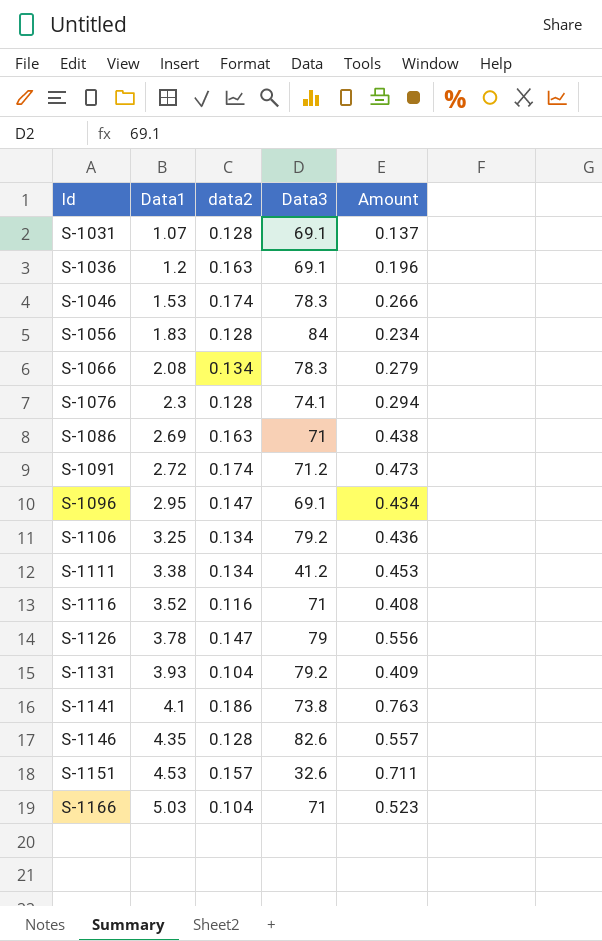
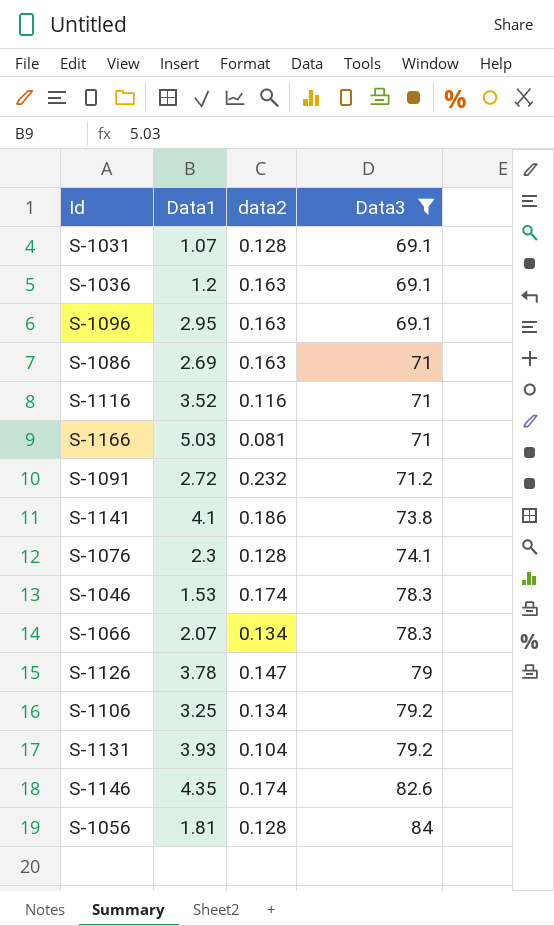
filter: none -> Data3 >= 69.1
row order: Id ascending -> Data3 ascending
column Amount | formula: [Data1] * [data2] -> none
S-1096 | data2: 0.147 -> 0.163
S-1166 | data2: 0.104 -> 0.081
S-1091 | data2: 0.174 -> 0.232
S-1066 | Data1: 2.08 -> 2.07
S-1146 | data2: 0.128 -> 0.174
S-1056 | Data1: 1.83 -> 1.81

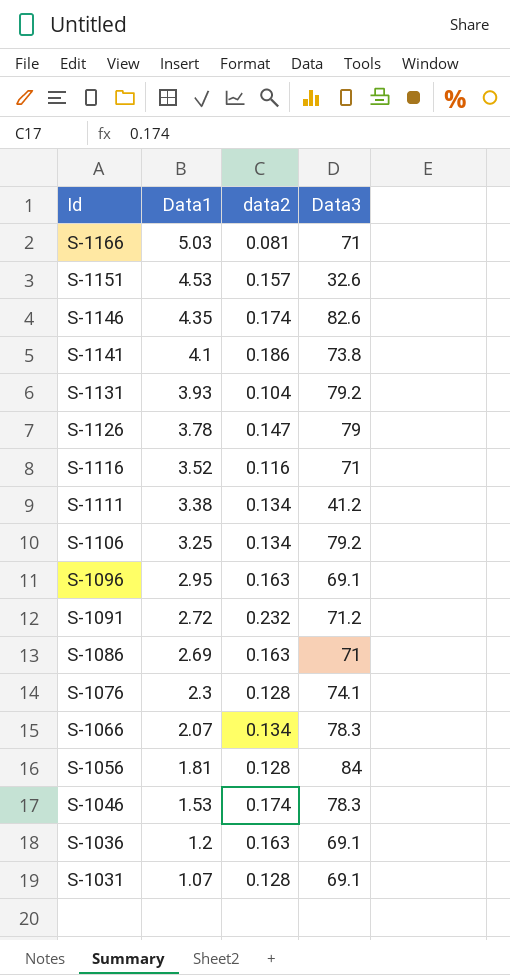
filter: Data3 >= 69.1 -> none
row order: Data3 ascending -> Id descending

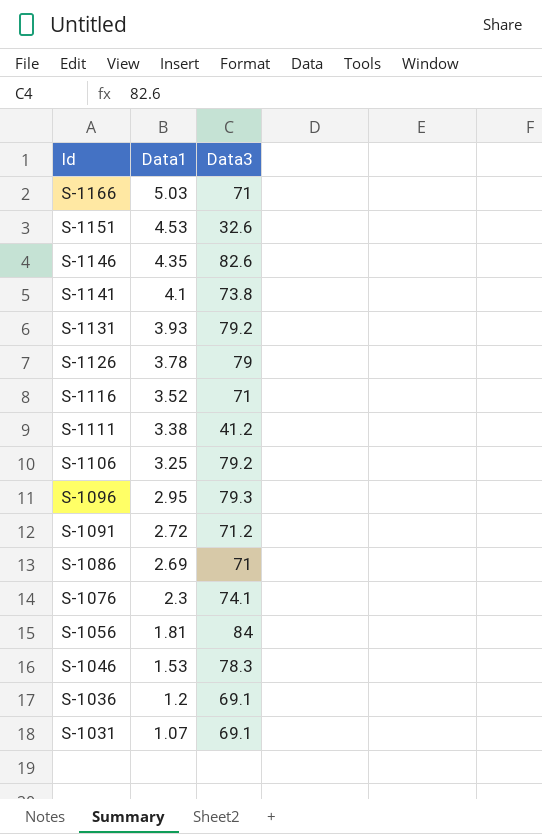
column data2 | position: 3 -> none
row S-1066: 2.07 | 0.134 | 78.3 -> none
S-1096 | Data3: 69.1 -> 79.3

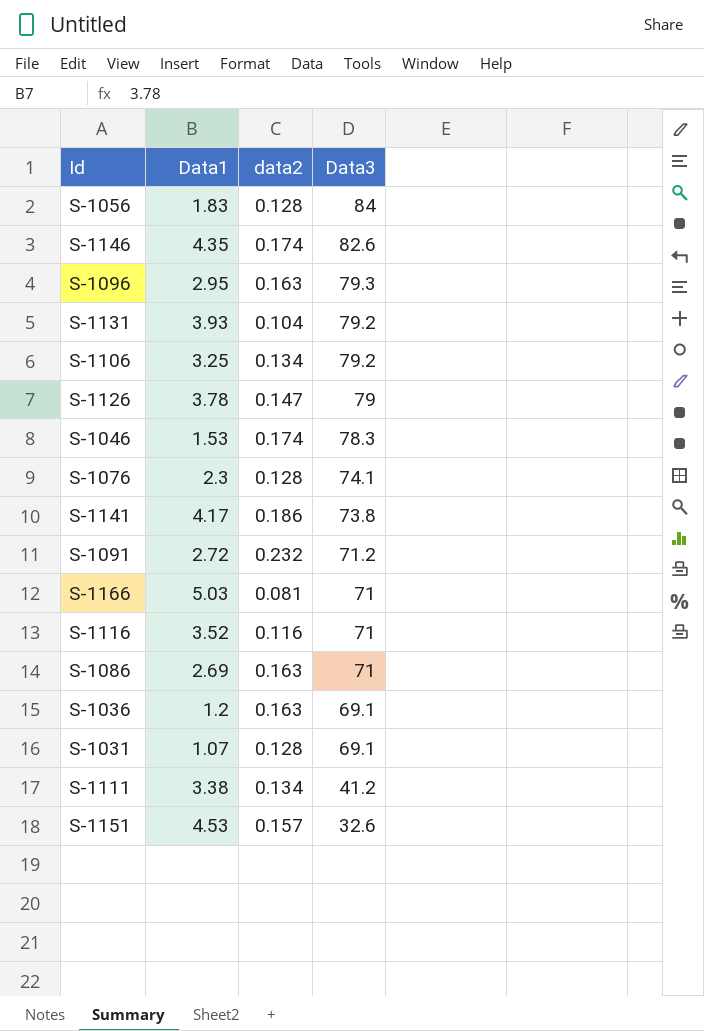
row order: Id descending -> Data3 descending
column data2 | position: none -> 3
S-1056 | Data1: 1.81 -> 1.83
S-1141 | Data1: 4.1 -> 4.17

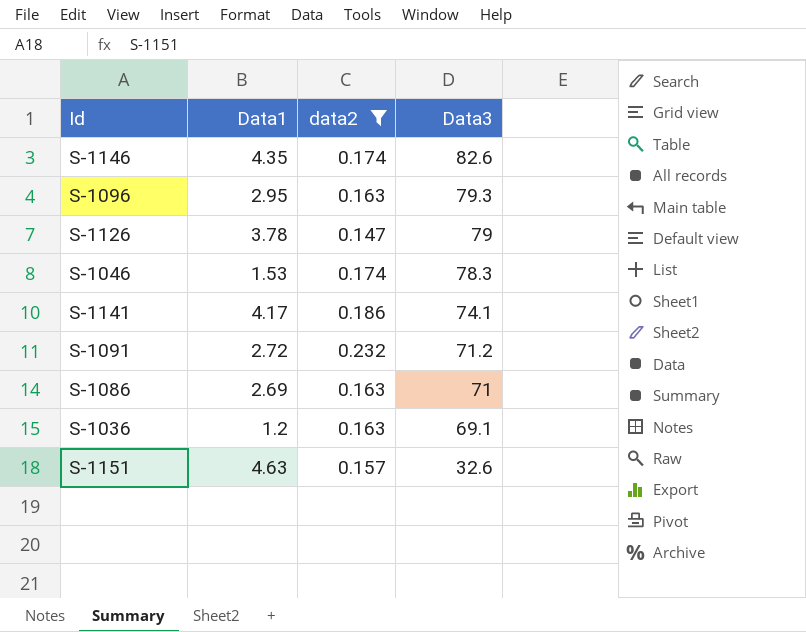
filter: none -> data2 >= 0.147
S-1141 | Data3: 73.8 -> 74.1
S-1151 | Data1: 4.53 -> 4.63

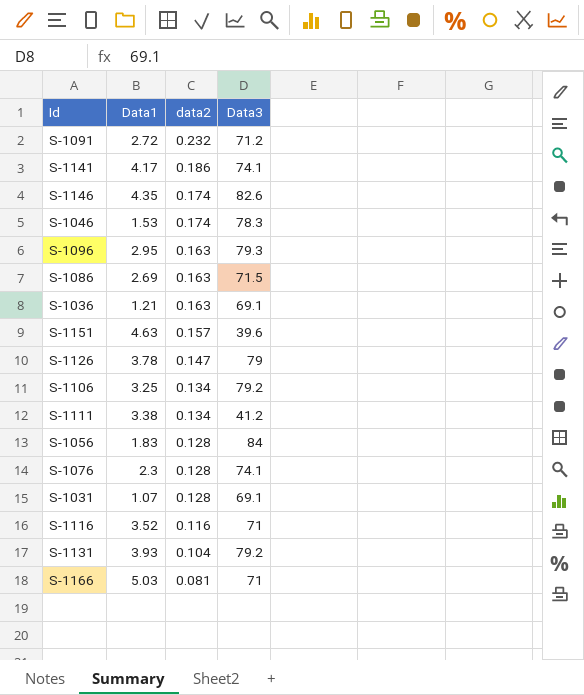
filter: data2 >= 0.147 -> none
row order: Data3 descending -> data2 descending
S-1086 | Data3: 71 -> 71.5
S-1036 | Data1: 1.2 -> 1.21
S-1151 | Data3: 32.6 -> 39.6

